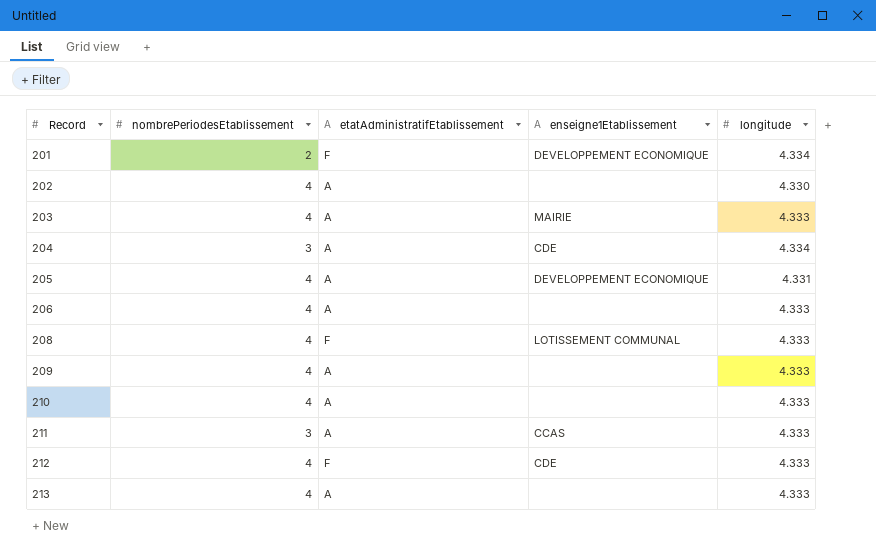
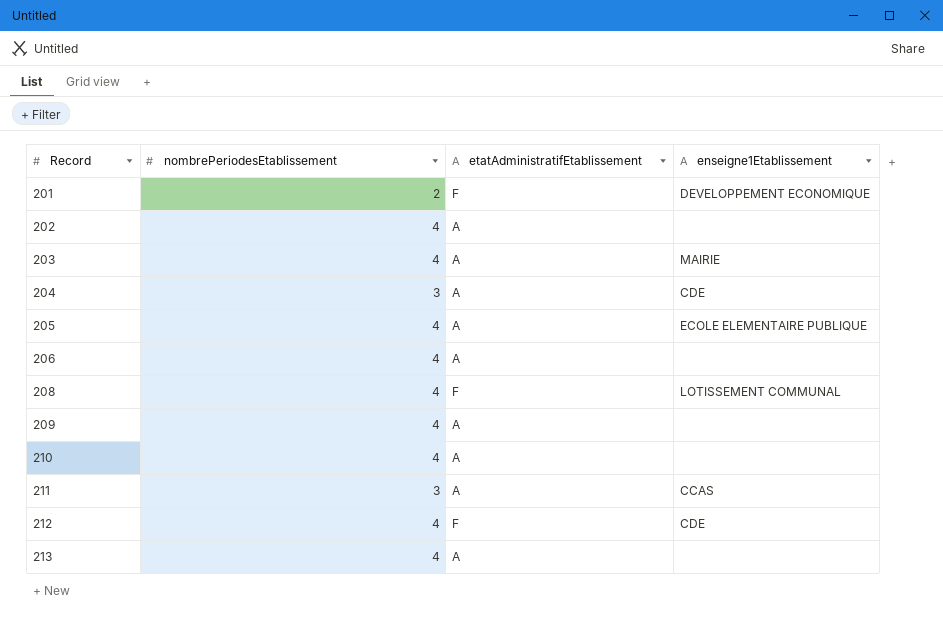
column longitude | position: 5 -> none
205 | enseigne1Etablissement: DEVELOPPEMENT ECONOMIQUE -> ECOLE ELEMENTAIRE PUBLIQUE

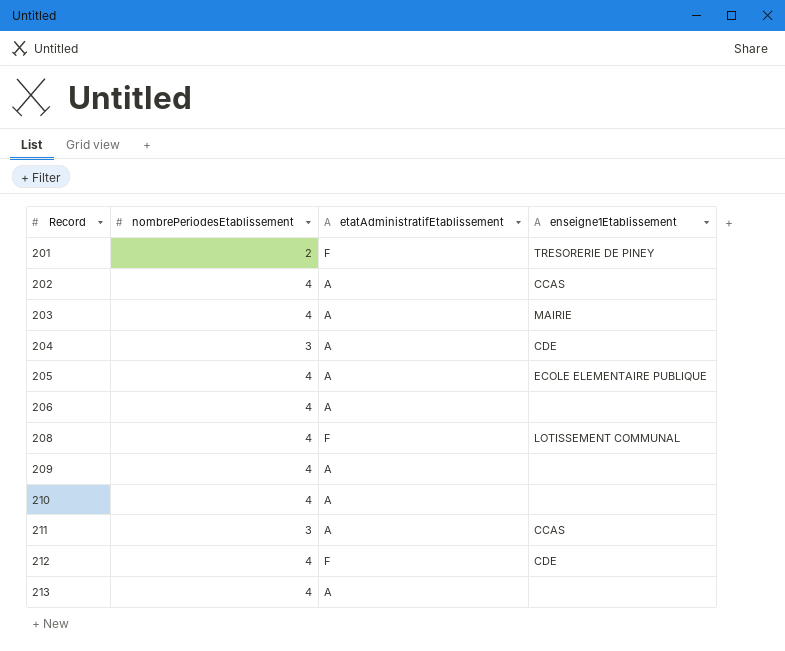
201 | enseigne1Etablissement: DEVELOPPEMENT ECONOMIQUE -> TRESORERIE DE PINEY
202 | enseigne1Etablissement: none -> CCAS

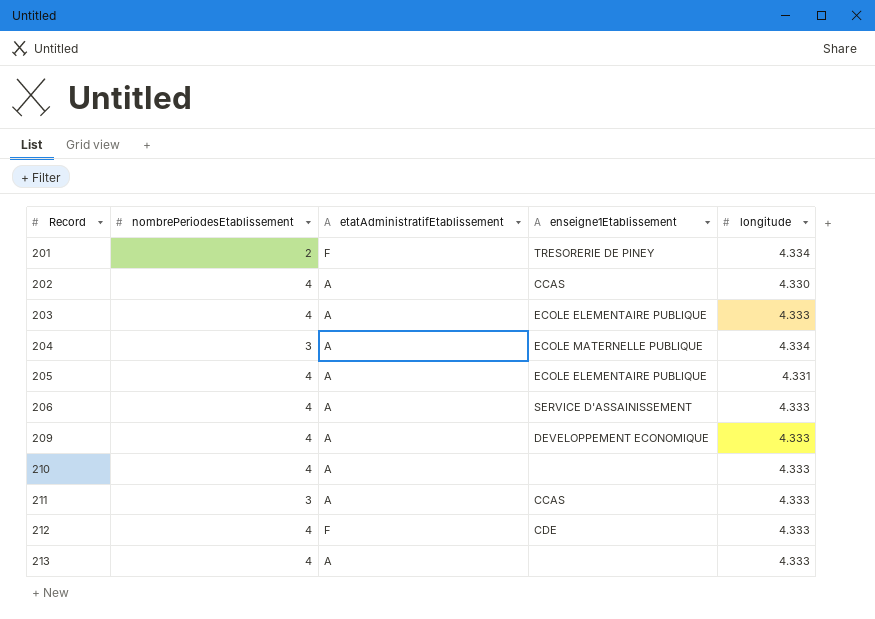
column longitude | position: none -> 5
row 208: 4 | F | LOTISSEMENT COMMUNAL -> none
203 | enseigne1Etablissement: MAIRIE -> ECOLE ELEMENTAIRE PUBLIQUE
204 | enseigne1Etablissement: CDE -> ECOLE MATERNELLE PUBLIQUE
206 | enseigne1Etablissement: none -> SERVICE D'ASSAINISSEMENT
209 | enseigne1Etablissement: none -> DEVELOPPEMENT ECONOMIQUE

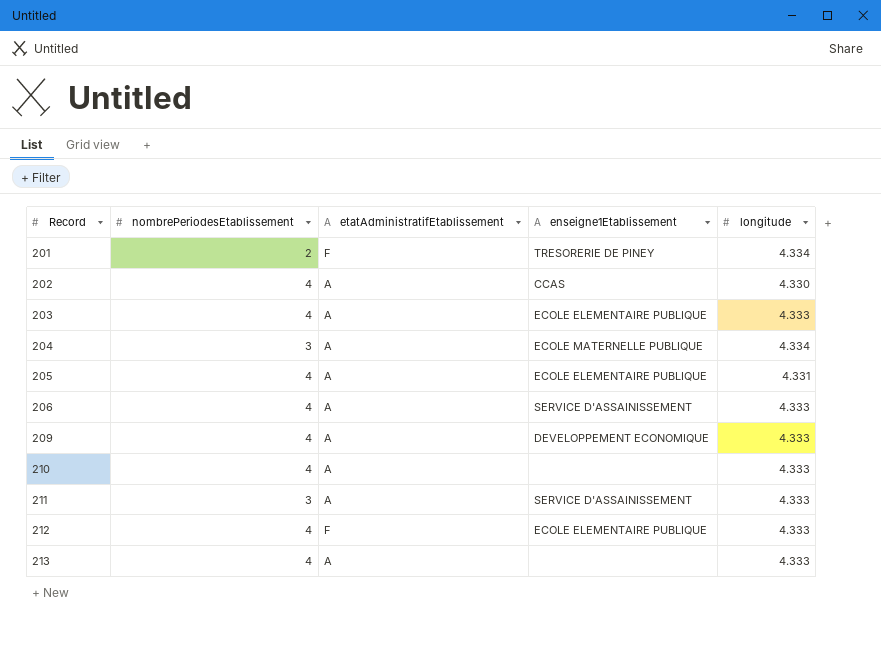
211 | enseigne1Etablissement: CCAS -> SERVICE D'ASSAINISSEMENT
212 | enseigne1Etablissement: CDE -> ECOLE ELEMENTAIRE PUBLIQUE

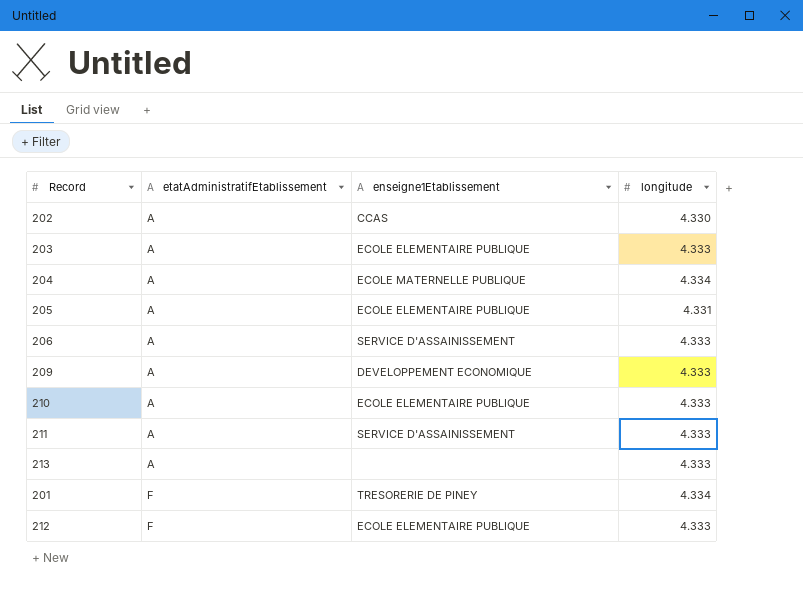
row order: Record ascending -> etatAdministratifEtablissement ascending
column nombrePeriodesEtablissement | position: 2 -> none
210 | enseigne1Etablissement: none -> ECOLE ELEMENTAIRE PUBLIQUE

